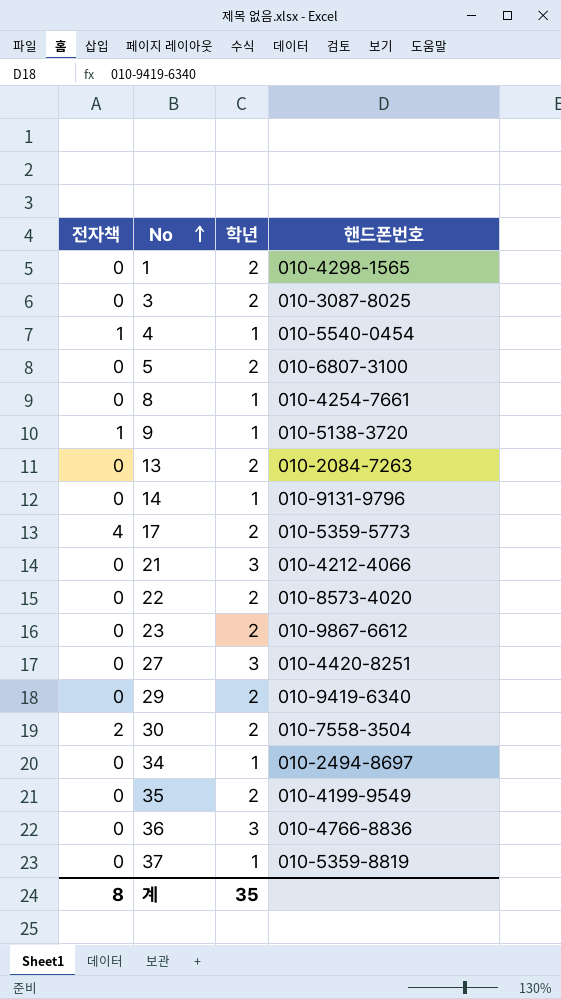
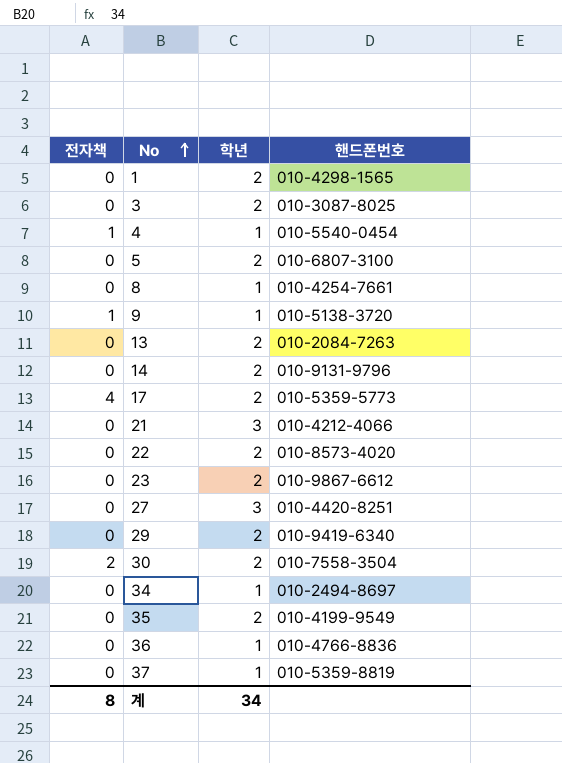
14 | 학년: 1 -> 2
36 | 학년: 3 -> 1
계 | 학년: 35 -> 34

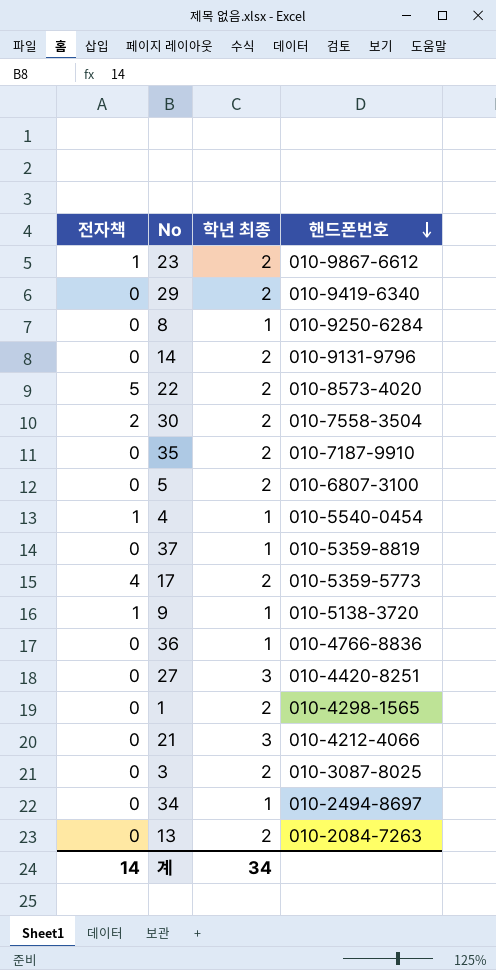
row order: No ascending -> 핸드폰번호 descending
column name: 학년 -> 학년 최종
23 | 전자책: 0 -> 1
8 | 핸드폰번호: 010-4254-7661 -> 010-9250-6284
22 | 전자책: 0 -> 5
35 | 핸드폰번호: 010-4199-9549 -> 010-7187-9910
계 | 전자책: 8 -> 14

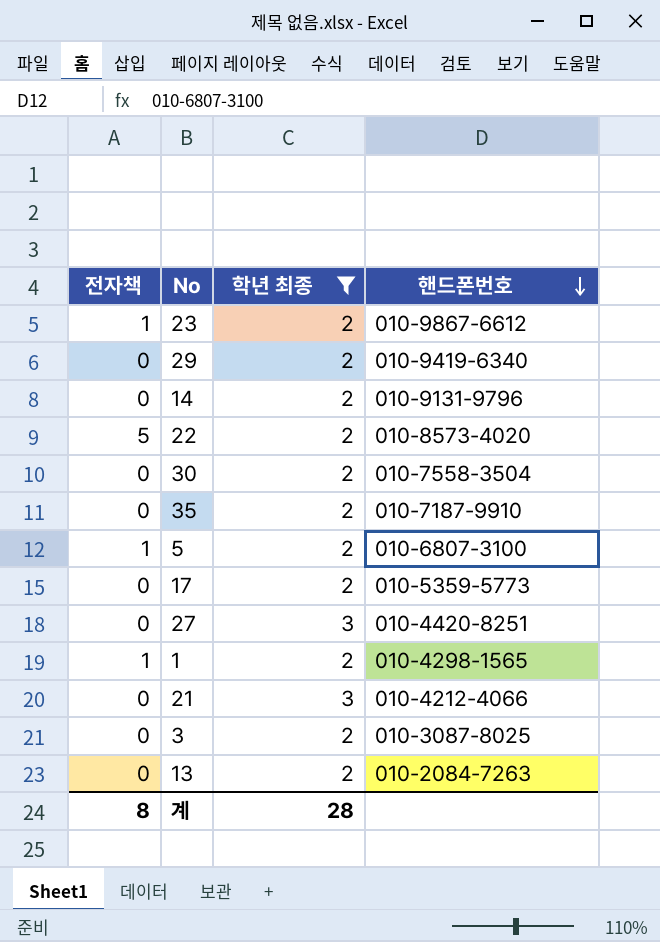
filter: none -> 학년 최종 != 1
30 | 전자책: 2 -> 0
5 | 전자책: 0 -> 1
17 | 전자책: 4 -> 0
1 | 전자책: 0 -> 1
계 | 전자책: 14 -> 8
계 | 학년 최종: 34 -> 28

